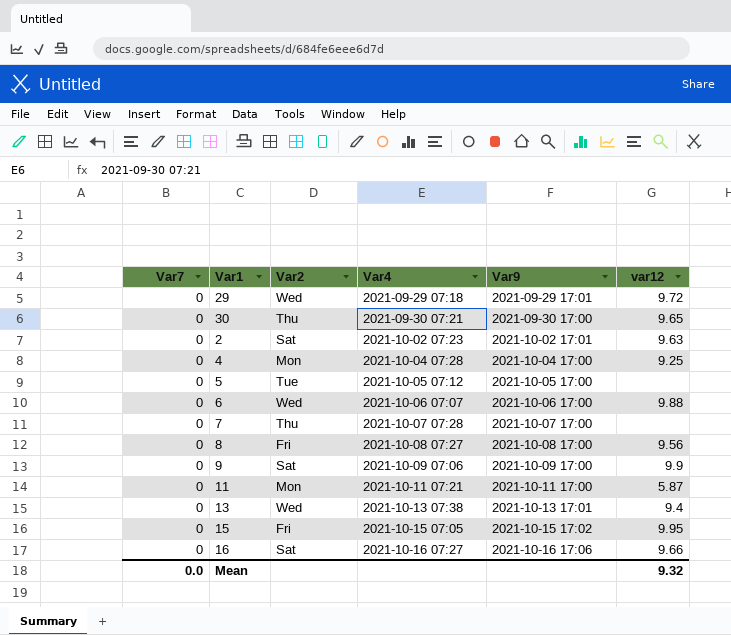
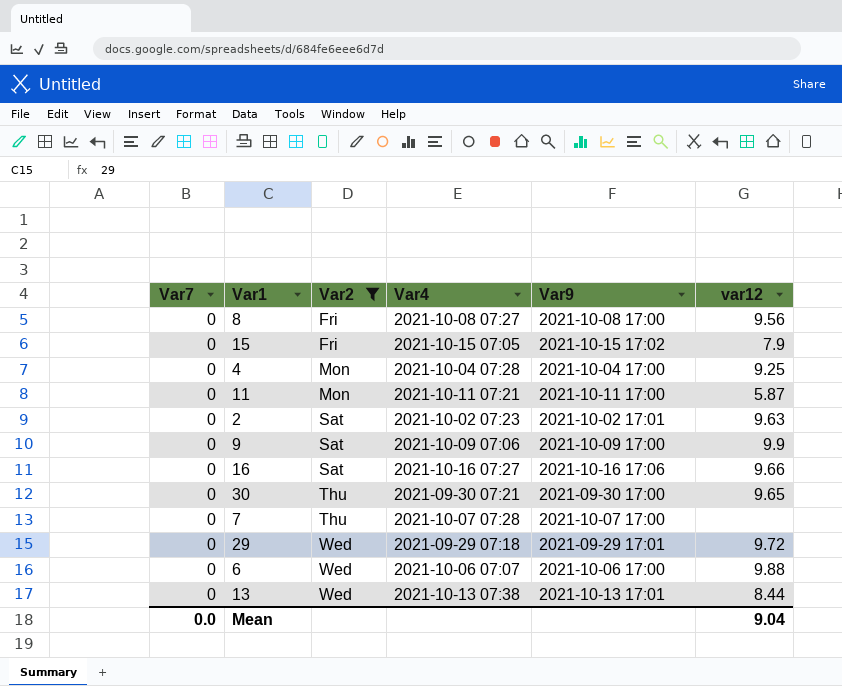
filter: none -> Var2 != Tue
row order: Var4 ascending -> Var2 ascending
15 | var12: 9.95 -> 7.9
13 | var12: 9.4 -> 8.44
Mean | var12: 9.32 -> 9.04

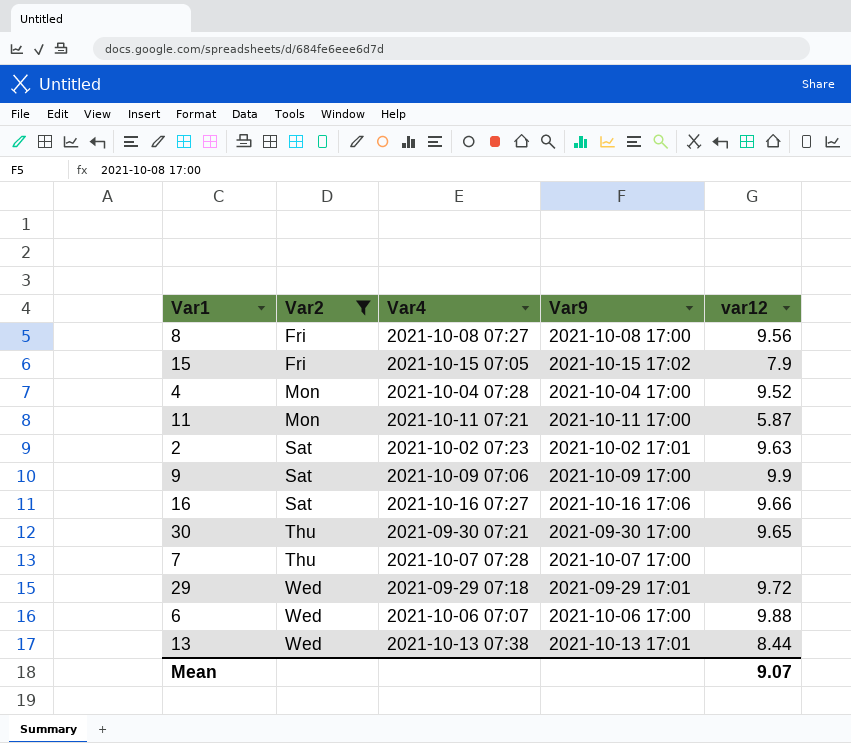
column Var7 | position: 1 -> none
4 | var12: 9.25 -> 9.52
Mean | var12: 9.04 -> 9.07

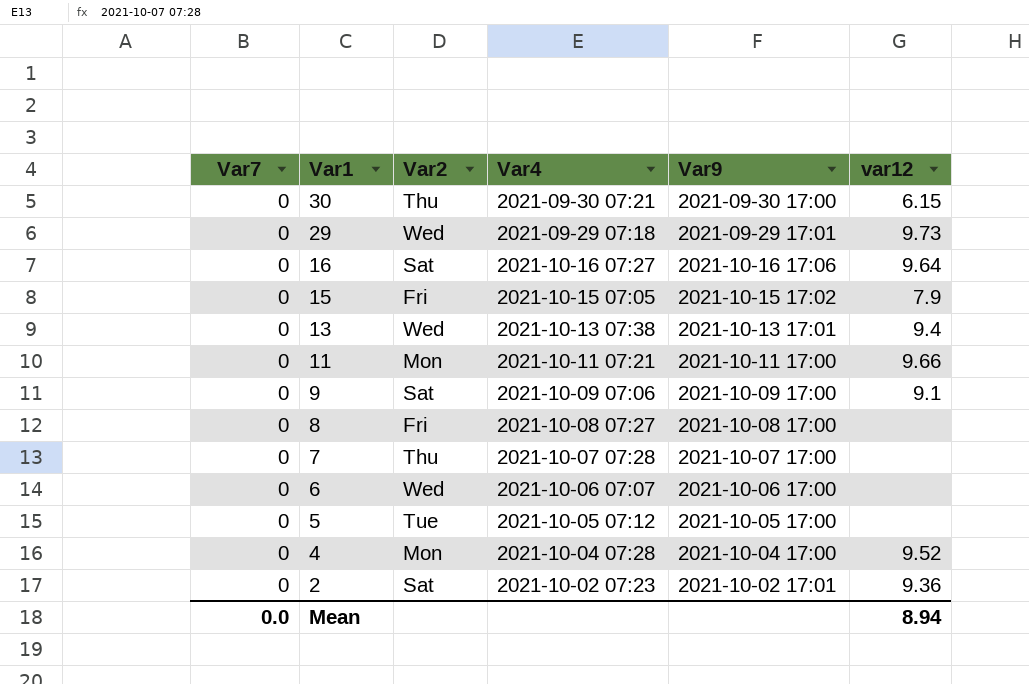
filter: Var2 != Tue -> none
row order: Var2 ascending -> Var1 descending
column Var7 | position: none -> 1
30 | var12: 9.65 -> 6.15
29 | var12: 9.72 -> 9.73
16 | var12: 9.66 -> 9.64
13 | var12: 8.44 -> 9.4
11 | var12: 5.87 -> 9.66
9 | var12: 9.9 -> 9.1
8 | var12: 9.56 -> none
6 | var12: 9.88 -> none
2 | var12: 9.63 -> 9.36
Mean | var12: 9.07 -> 8.94

